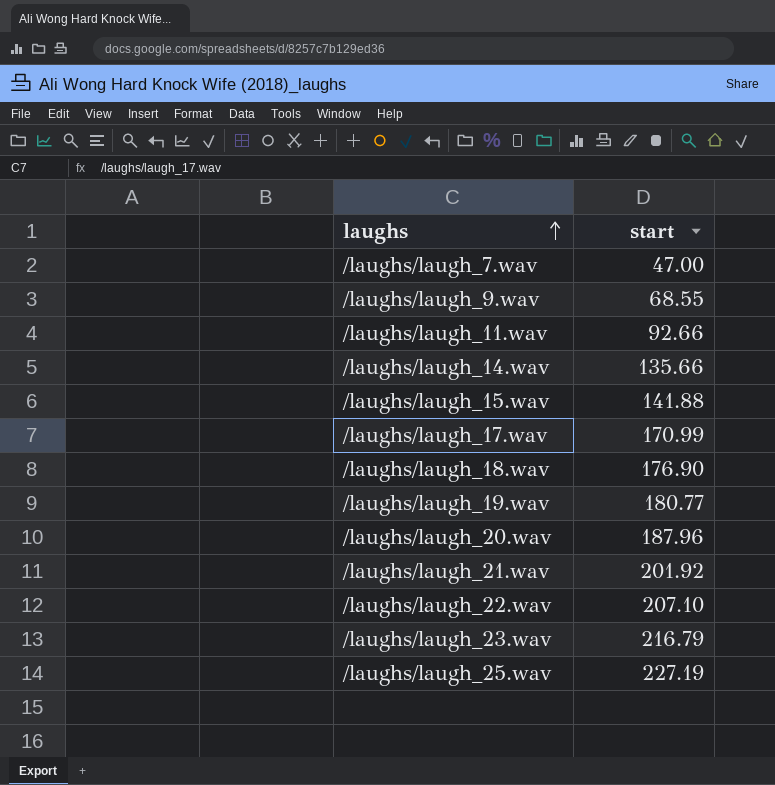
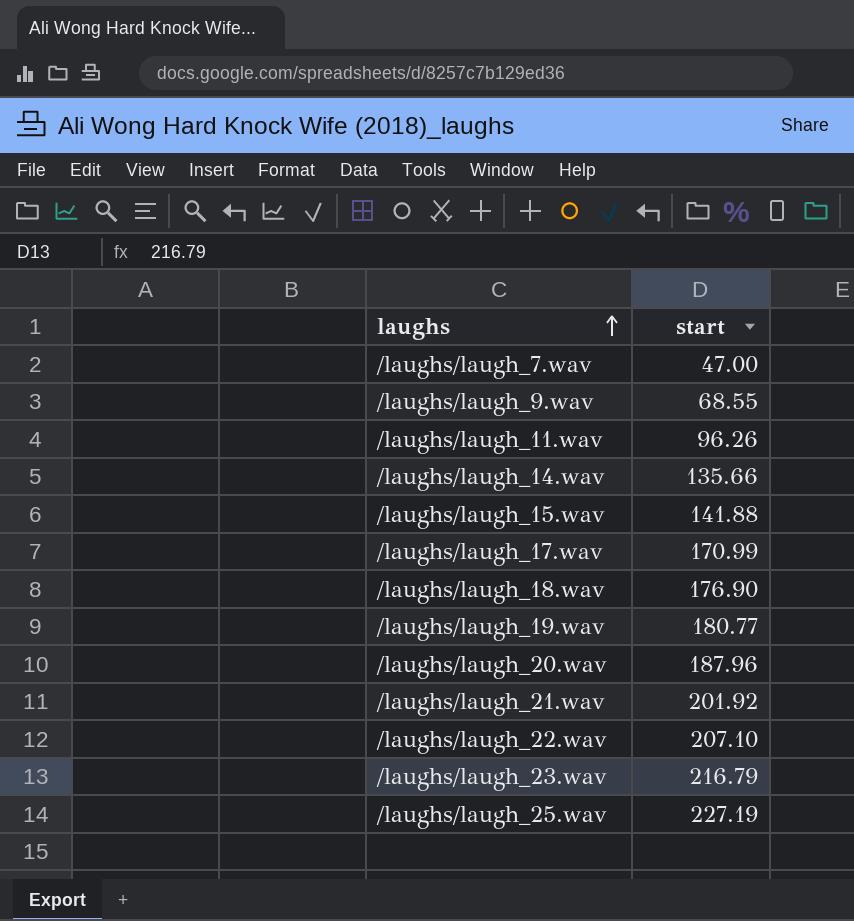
/laughs/laugh_11.wav | start: 92.66 -> 96.26

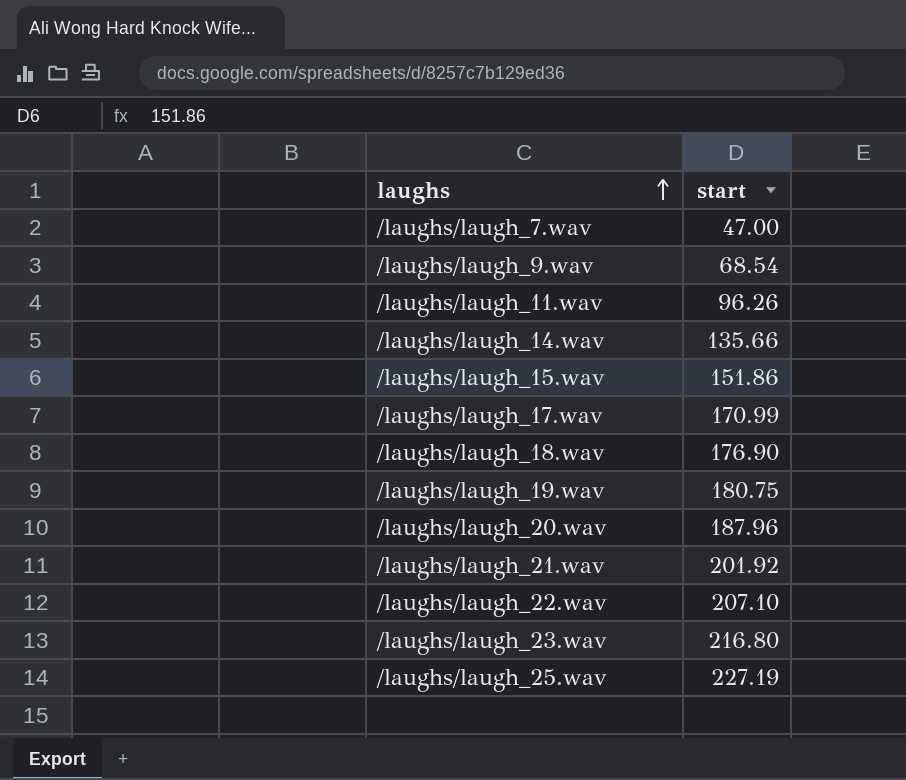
/laughs/laugh_9.wav | start: 68.55 -> 68.54
/laughs/laugh_15.wav | start: 141.88 -> 151.86
/laughs/laugh_19.wav | start: 180.77 -> 180.75
/laughs/laugh_23.wav | start: 216.79 -> 216.80

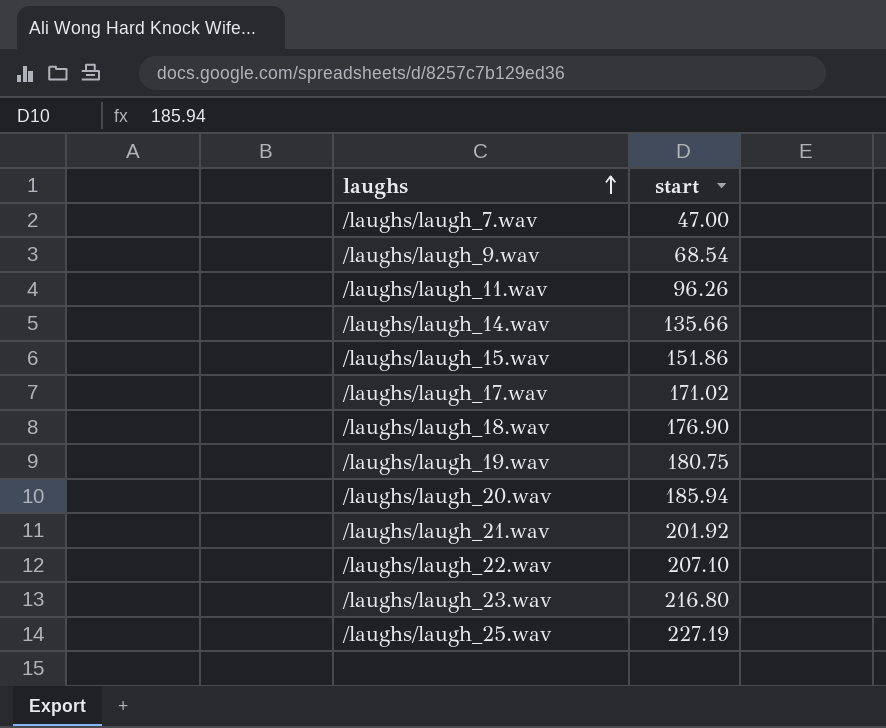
/laughs/laugh_17.wav | start: 170.99 -> 171.02
/laughs/laugh_20.wav | start: 187.96 -> 185.94

